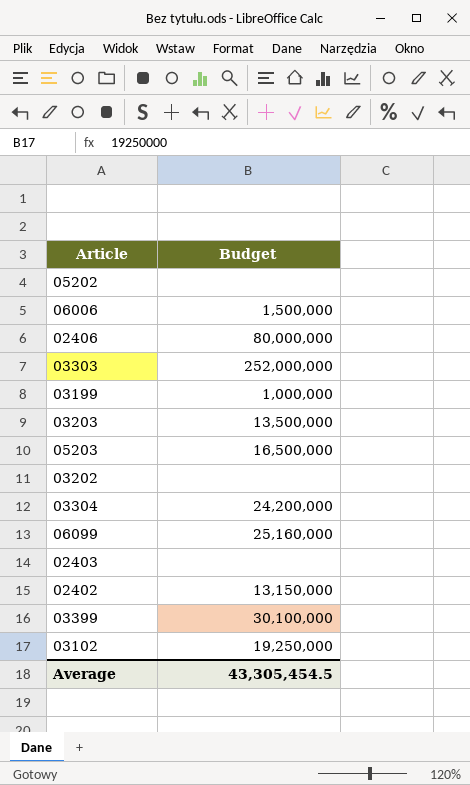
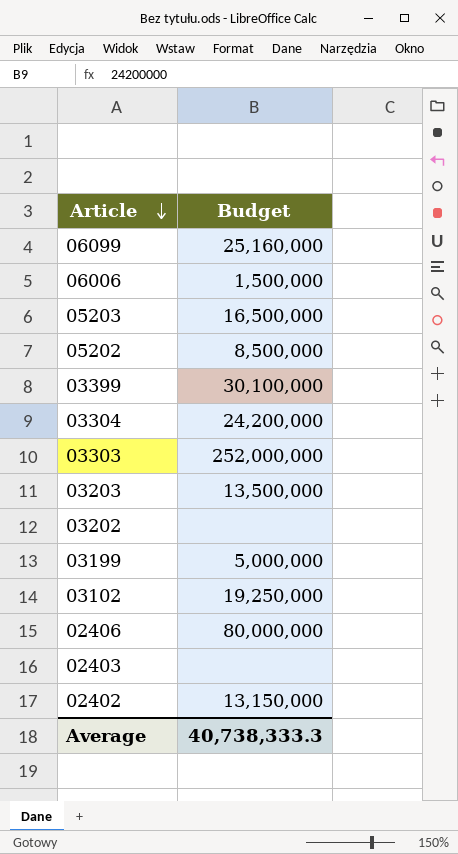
row order: none -> Article descending
05202 | Budget: none -> 8,500,000
03199 | Budget: 1,000,000 -> 5,000,000
Average | Budget: 43,305,454.5 -> 40,738,333.3

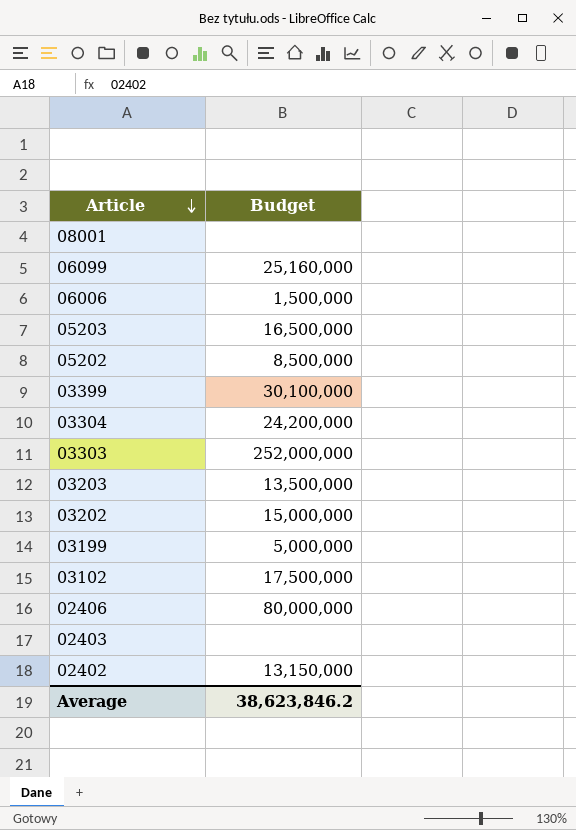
row 08001: none -> none
03202 | Budget: none -> 15,000,000
03102 | Budget: 19,250,000 -> 17,500,000
Average | Budget: 40,738,333.3 -> 38,623,846.2

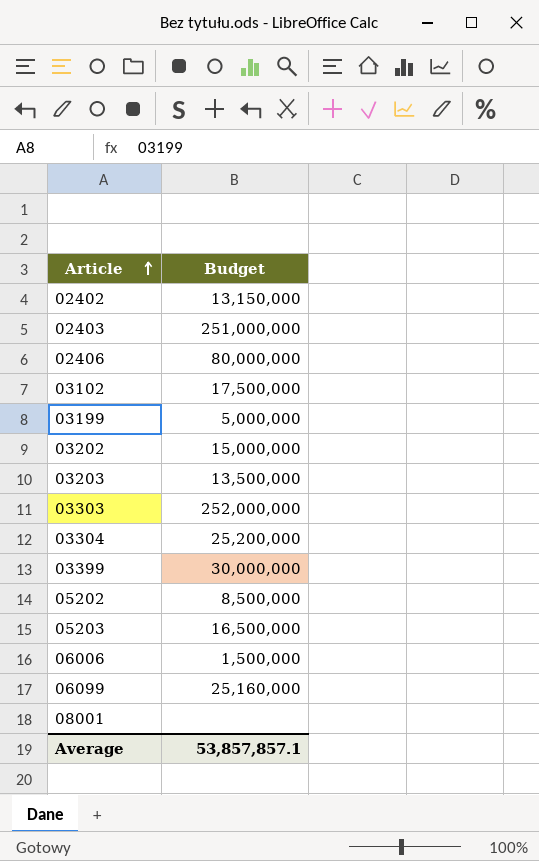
row order: Article descending -> Article ascending
02403 | Budget: none -> 251,000,000
03304 | Budget: 24,200,000 -> 25,200,000
03399 | Budget: 30,100,000 -> 30,000,000
Average | Budget: 38,623,846.2 -> 53,857,857.1

